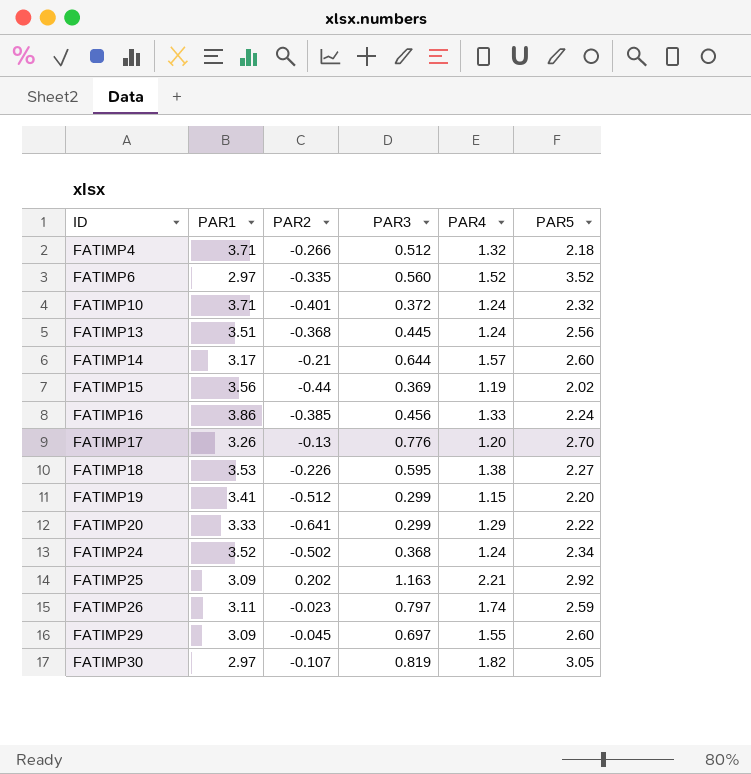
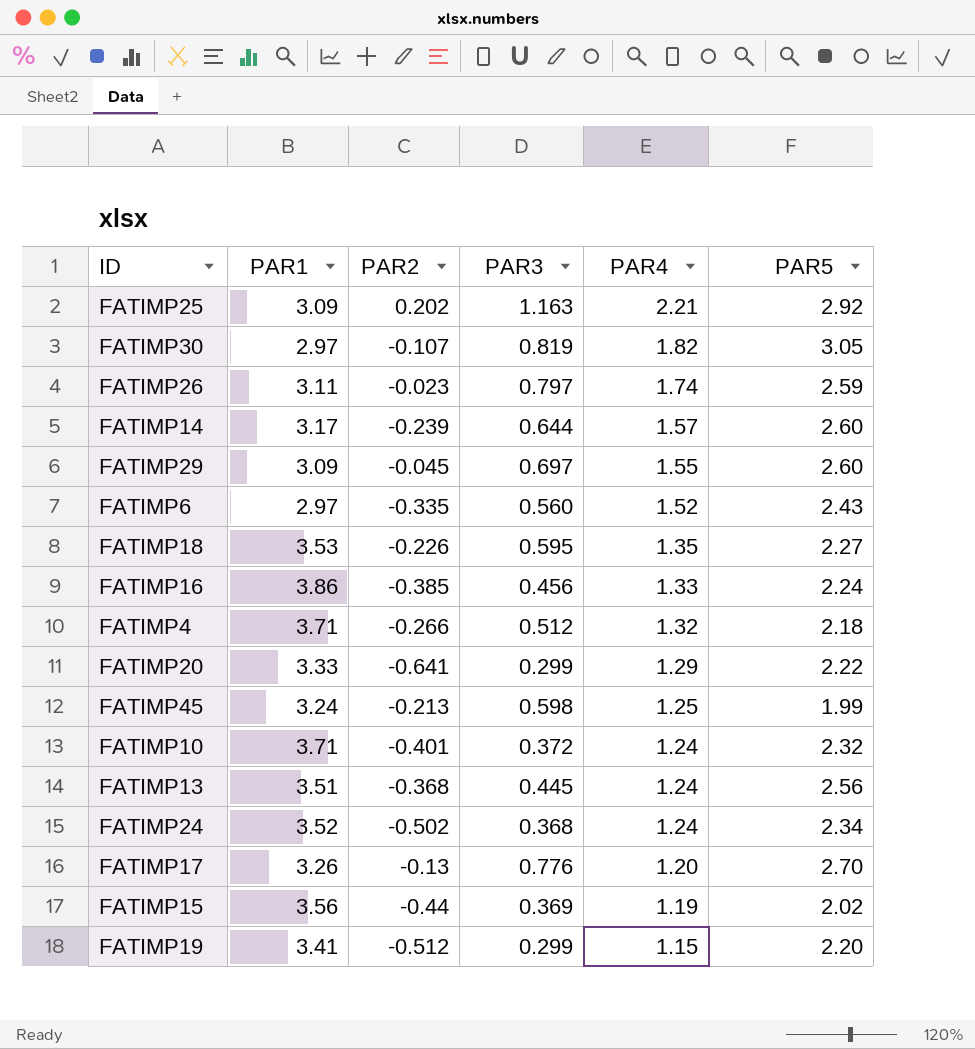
row order: ID ascending -> PAR4 descending
FATIMP14 | PAR2: -0.21 -> -0.239
FATIMP6 | PAR5: 3.52 -> 2.43
FATIMP18 | PAR4: 1.38 -> 1.35
row FATIMP45: none -> 3.24 | -0.213 | 0.598 | 1.25 | 1.99

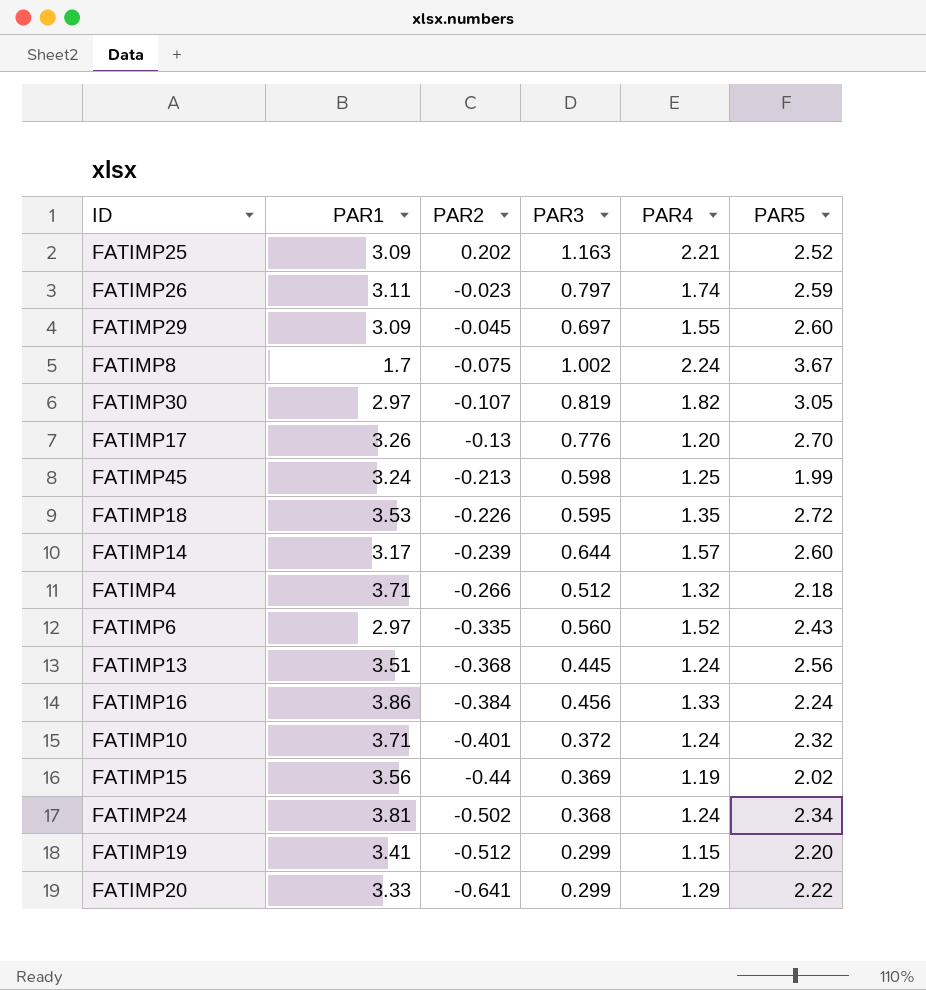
row order: PAR4 descending -> PAR2 descending
FATIMP25 | PAR5: 2.92 -> 2.52
row FATIMP8: none -> 1.7 | -0.075 | 1.002 | 2.24 | 3.67
FATIMP18 | PAR5: 2.27 -> 2.72
FATIMP16 | PAR2: -0.385 -> -0.384
FATIMP24 | PAR1: 3.52 -> 3.81

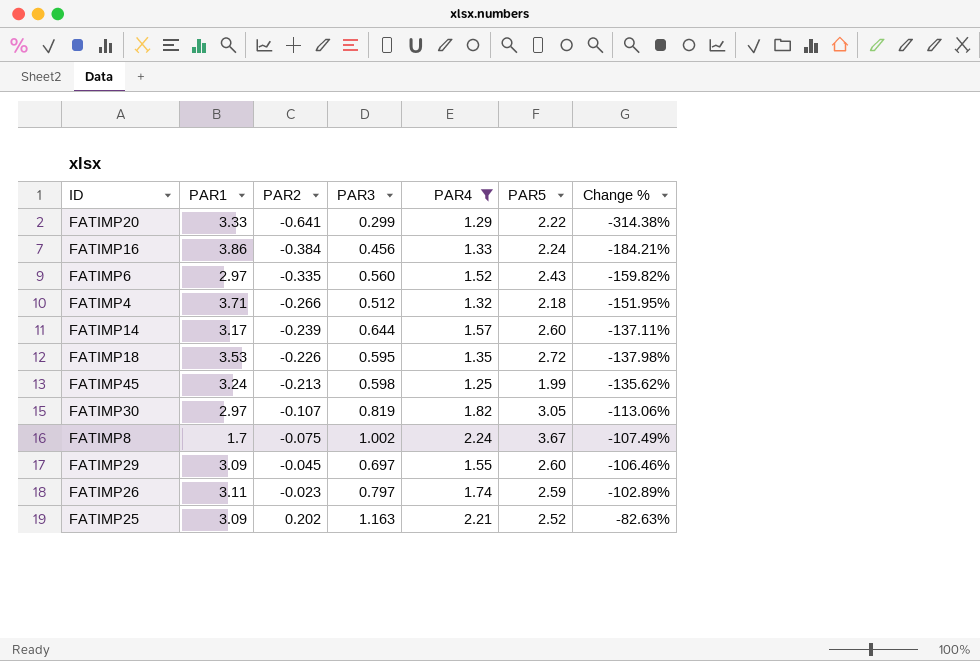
filter: none -> PAR4 >= 1.25
row order: PAR2 descending -> PAR2 ascending
column Change % | formula: none -> ([PAR2] - [PAR3]) / [PAR3]

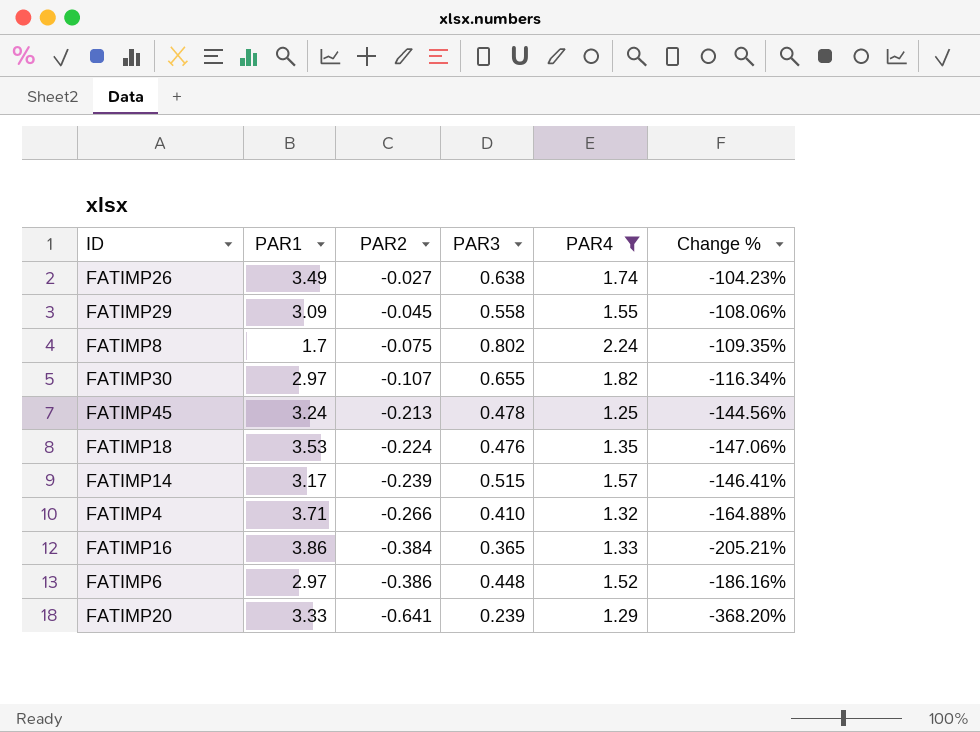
row order: PAR2 ascending -> PAR2 descending
column PAR5 | position: 6 -> none
row FATIMP25: 3.09 | 0.202 | 1.163 | 2.21 | 2.52 | -82.63% -> none
FATIMP26 | PAR1: 3.11 -> 3.49
FATIMP26 | PAR2: -0.023 -> -0.027
FATIMP26 | PAR3: 0.797 -> 0.638
FATIMP26 | Change %: -102.89% -> -104.23%
FATIMP29 | PAR3: 0.697 -> 0.558
FATIMP29 | Change %: -106.46% -> -108.06%
FATIMP8 | PAR3: 1.002 -> 0.802
FATIMP8 | Change %: -107.49% -> -109.35%
FATIMP30 | PAR3: 0.819 -> 0.655
FATIMP30 | Change %: -113.06% -> -116.34%
FATIMP45 | PAR3: 0.598 -> 0.478
FATIMP45 | Change %: -135.62% -> -144.56%
FATIMP18 | PAR2: -0.226 -> -0.224
FATIMP18 | PAR3: 0.595 -> 0.476
FATIMP18 | Change %: -137.98% -> -147.06%
FATIMP14 | PAR3: 0.644 -> 0.515
FATIMP14 | Change %: -137.11% -> -146.41%
FATIMP4 | PAR3: 0.512 -> 0.410
FATIMP4 | Change %: -151.95% -> -164.88%
FATIMP16 | PAR3: 0.456 -> 0.365
FATIMP16 | Change %: -184.21% -> -205.21%
FATIMP6 | PAR2: -0.335 -> -0.386
FATIMP6 | PAR3: 0.560 -> 0.448
FATIMP6 | Change %: -159.82% -> -186.16%
FATIMP20 | PAR3: 0.299 -> 0.239
FATIMP20 | Change %: -314.38% -> -368.20%

